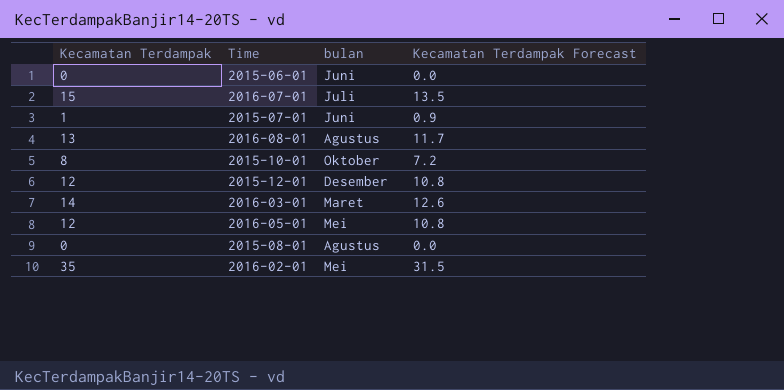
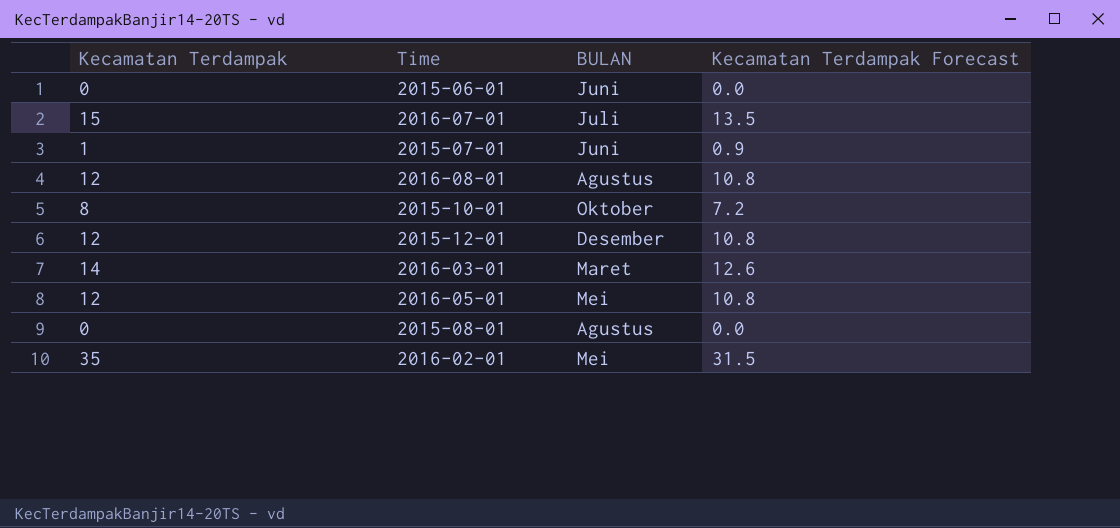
column name: bulan -> BULAN
2016-08-01 | Kecamatan Terdampak: 13 -> 12
2016-08-01 | Kecamatan Terdampak Forecast: 11.7 -> 10.8

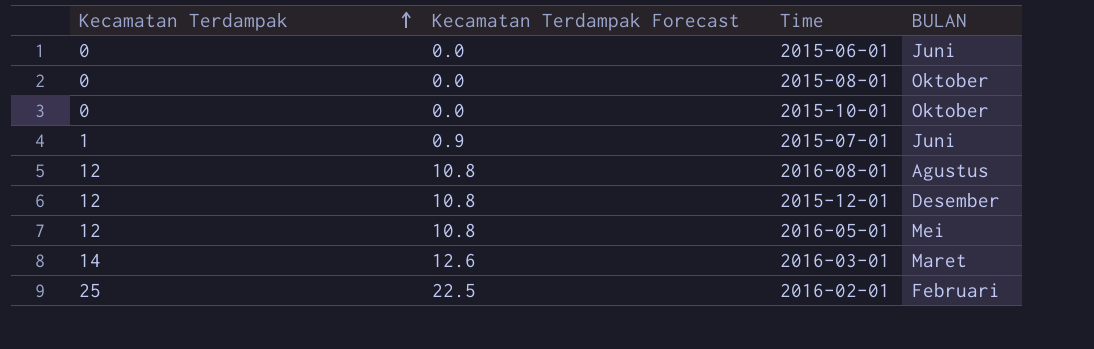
row order: none -> Kecamatan Terdampak ascending
column Kecamatan Terdampak Forecast | position: 4 -> 2
row 2016-07-01: 15 | Juli | 13.5 -> none
2015-08-01 | BULAN: Agustus -> Oktober
2015-10-01 | Kecamatan Terdampak: 8 -> 0
2015-10-01 | Kecamatan Terdampak Forecast: 7.2 -> 0.0
2016-02-01 | Kecamatan Terdampak: 35 -> 25
2016-02-01 | Kecamatan Terdampak Forecast: 31.5 -> 22.5
2016-02-01 | BULAN: Mei -> Februari

